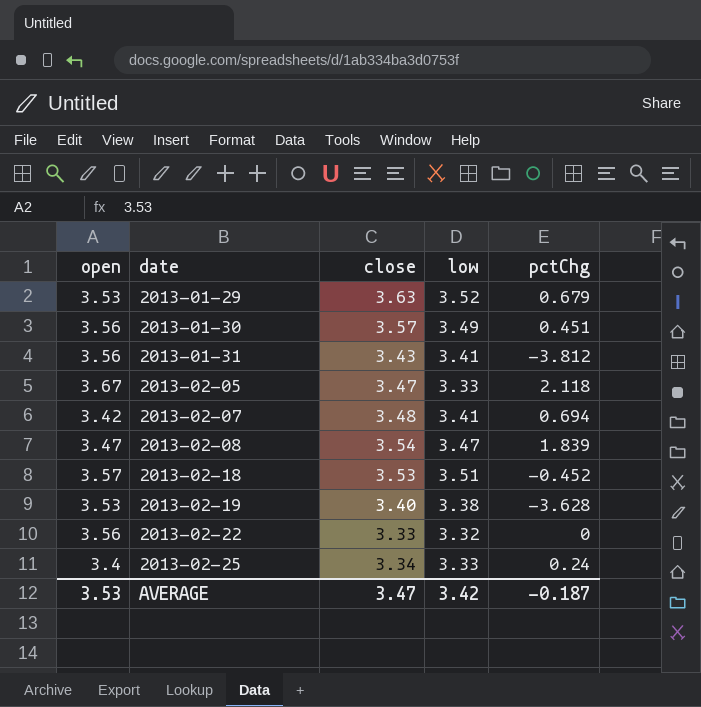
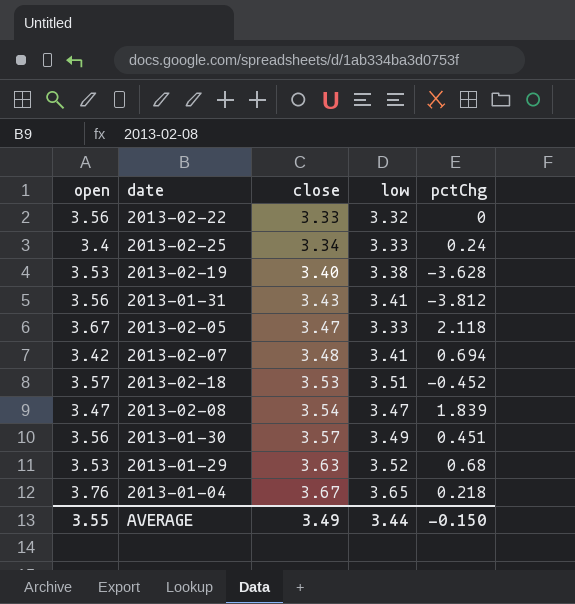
row order: date ascending -> close ascending
2013-01-29 | pctChg: 0.679 -> 0.68
row 2013-01-04: none -> 3.76 | 3.67 | 3.65 | 0.218
AVERAGE | open: 3.53 -> 3.55
AVERAGE | close: 3.47 -> 3.49
AVERAGE | low: 3.42 -> 3.44
AVERAGE | pctChg: -0.187 -> -0.150

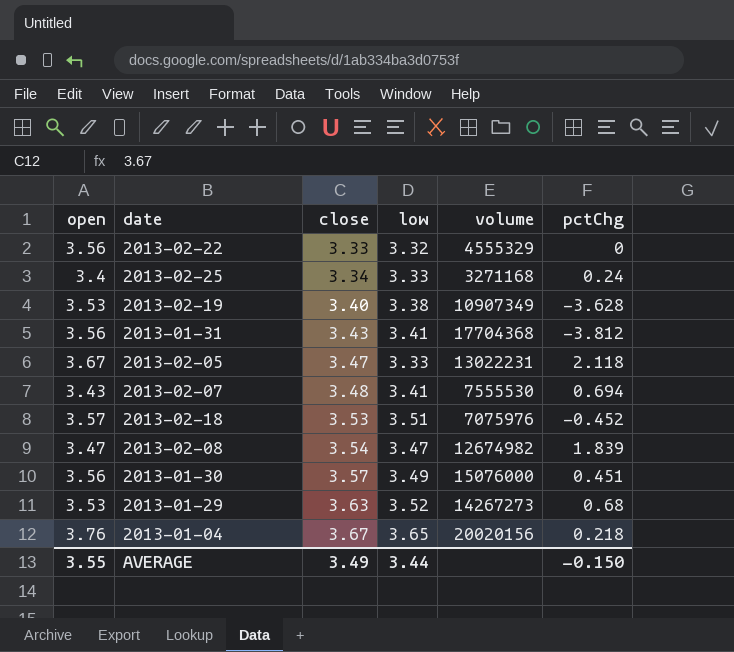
column volume | position: none -> 5
2013-02-07 | open: 3.42 -> 3.43

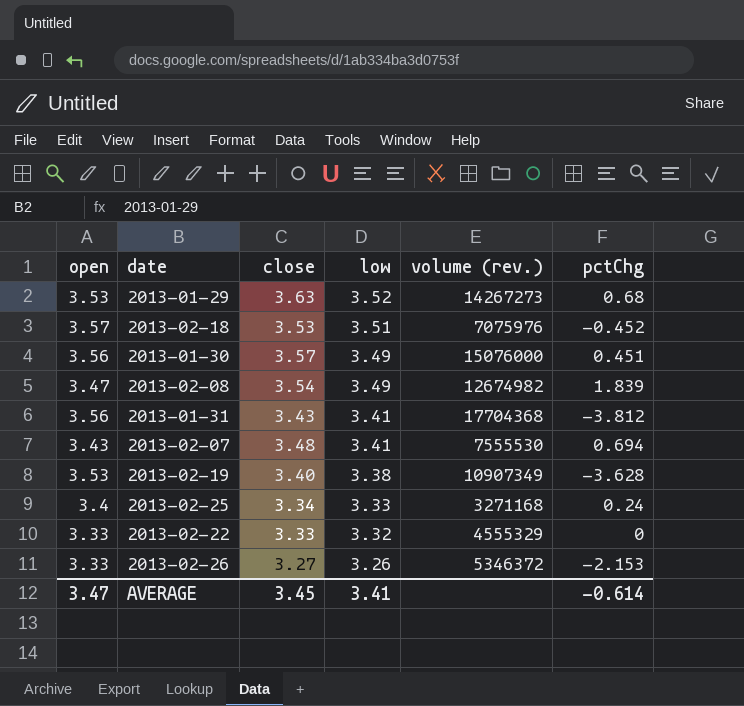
row order: close ascending -> low descending
column name: volume -> volume (rev.)
row 2013-02-05: 3.67 | 3.47 | 3.33 | 13022231 | 2.118 -> none
row 2013-01-04: 3.76 | 3.67 | 3.65 | 20020156 | 0.218 -> none
2013-02-08 | low: 3.47 -> 3.49
2013-02-22 | open: 3.56 -> 3.33
row 2013-02-26: none -> 3.33 | 3.27 | 3.26 | 5346372 | -2.153
AVERAGE | open: 3.55 -> 3.47
AVERAGE | close: 3.49 -> 3.45
AVERAGE | low: 3.44 -> 3.41
AVERAGE | pctChg: -0.150 -> -0.614

